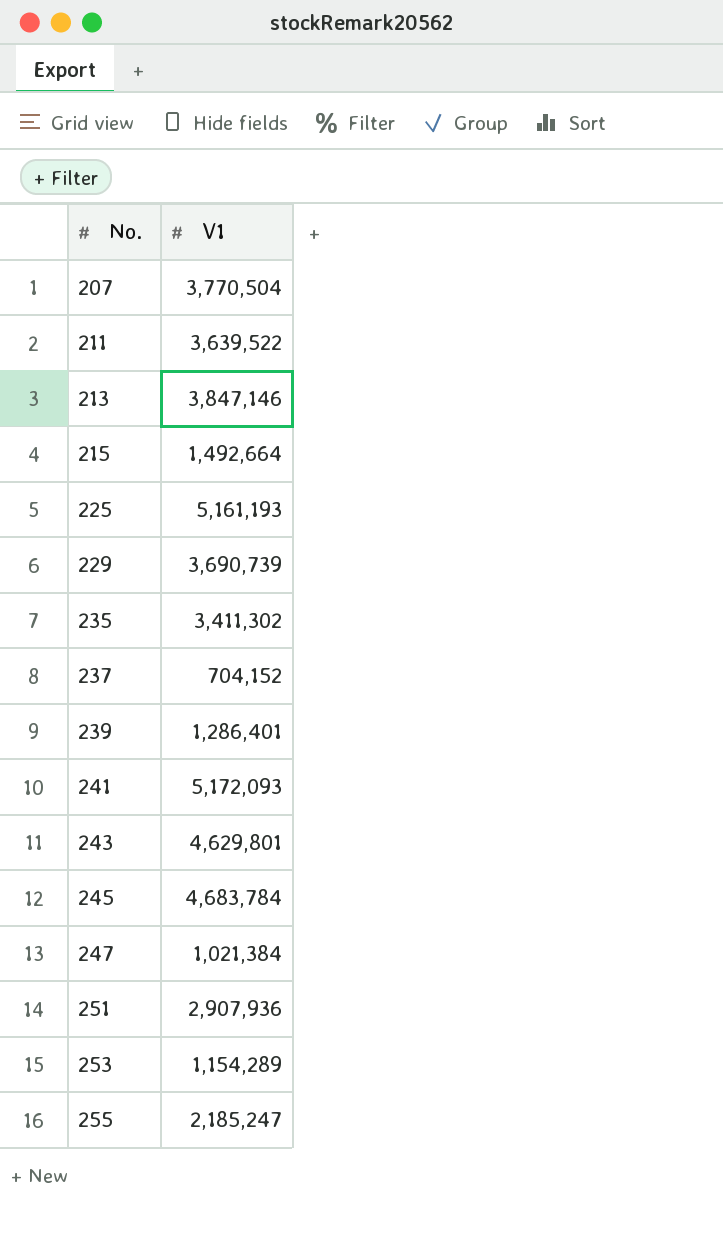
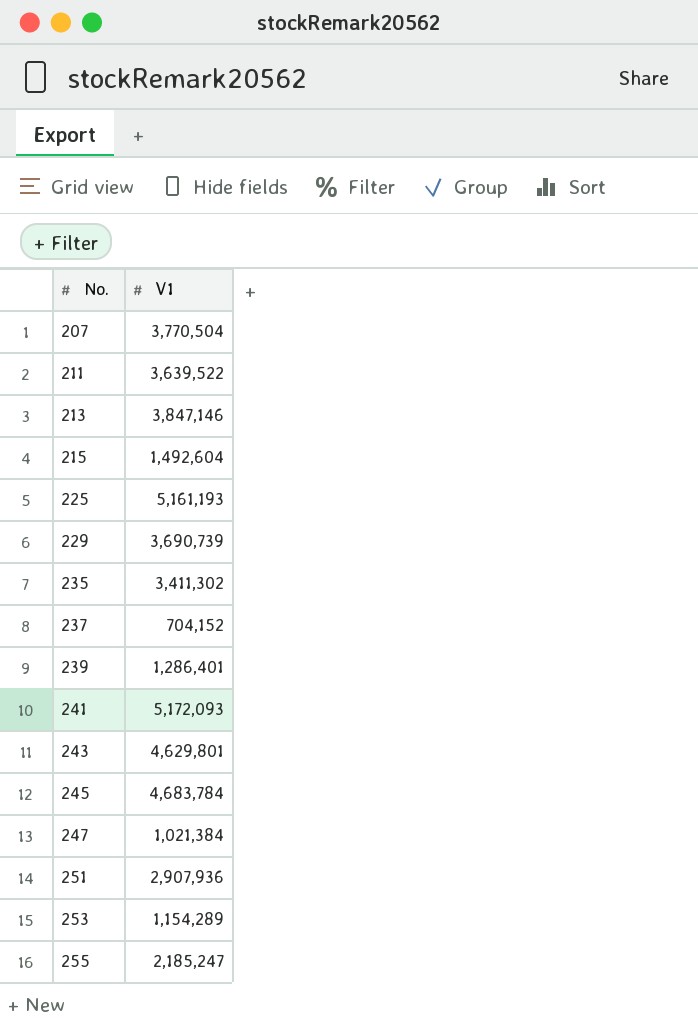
215 | V1: 1,492,664 -> 1,492,604

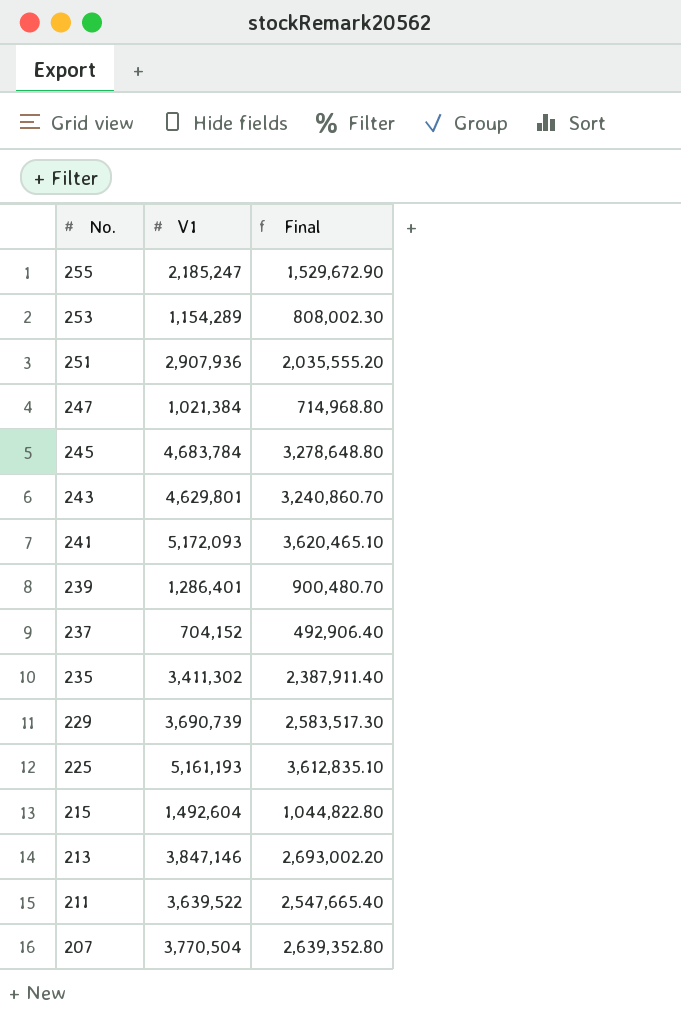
row order: No. ascending -> No. descending
column Final | formula: none -> [V1] * 0.7

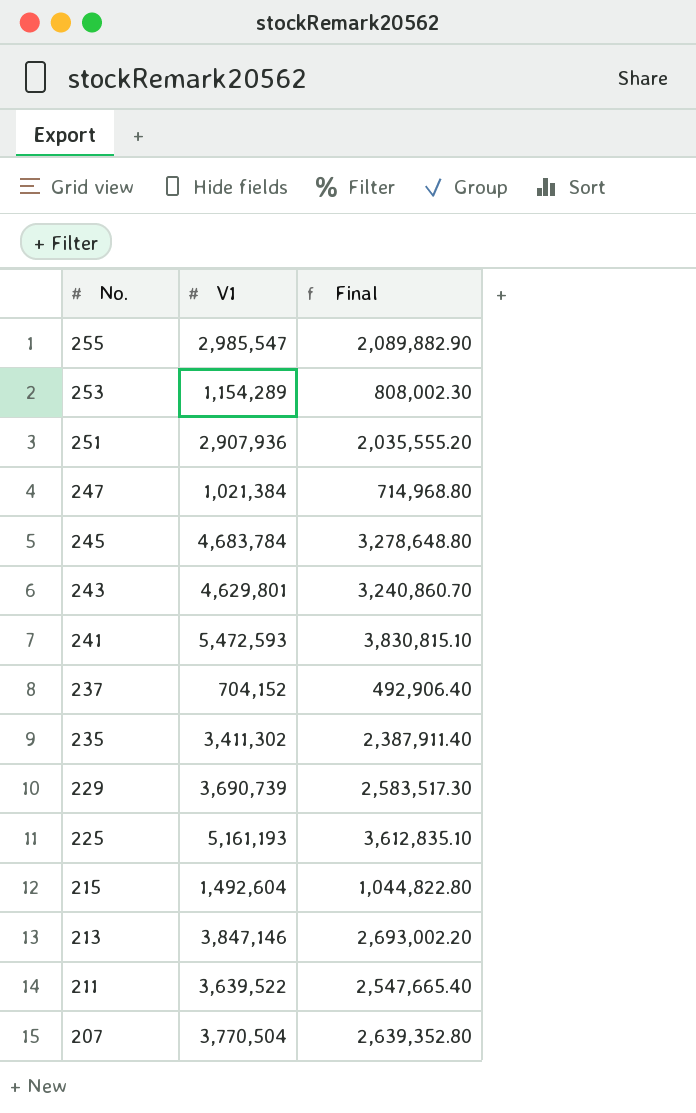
row 239: 1,286,401 | 900,480.70 -> none
255 | V1: 2,185,247 -> 2,985,547
255 | Final: 1,529,672.90 -> 2,089,882.90
241 | V1: 5,172,093 -> 5,472,593
241 | Final: 3,620,465.10 -> 3,830,815.10

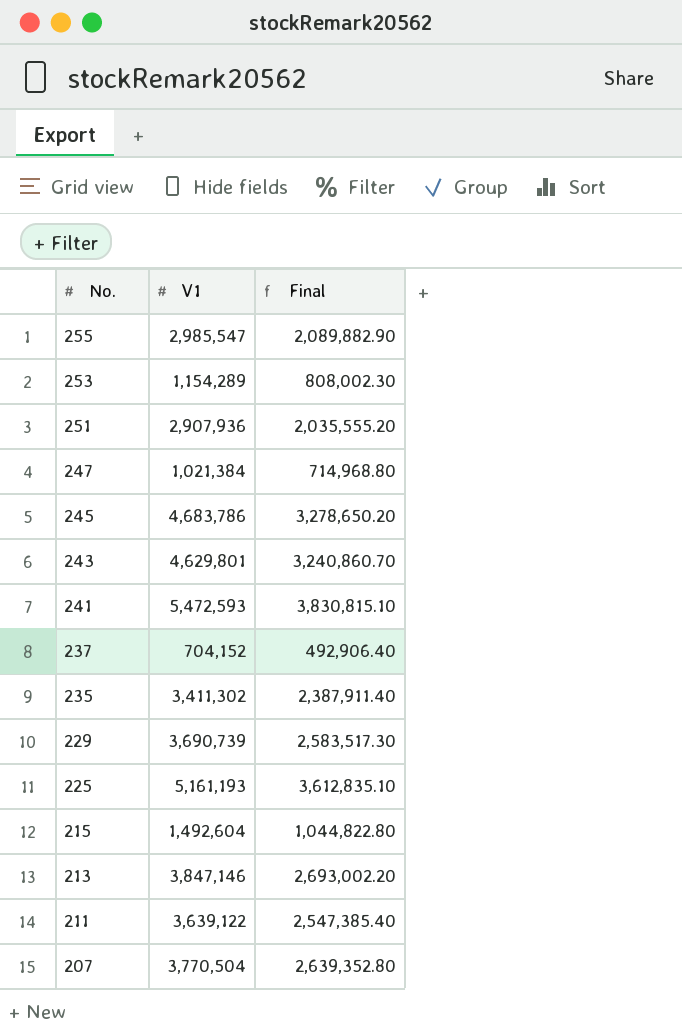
245 | V1: 4,683,784 -> 4,683,786
245 | Final: 3,278,648.80 -> 3,278,650.20
211 | V1: 3,639,522 -> 3,639,122
211 | Final: 2,547,665.40 -> 2,547,385.40

